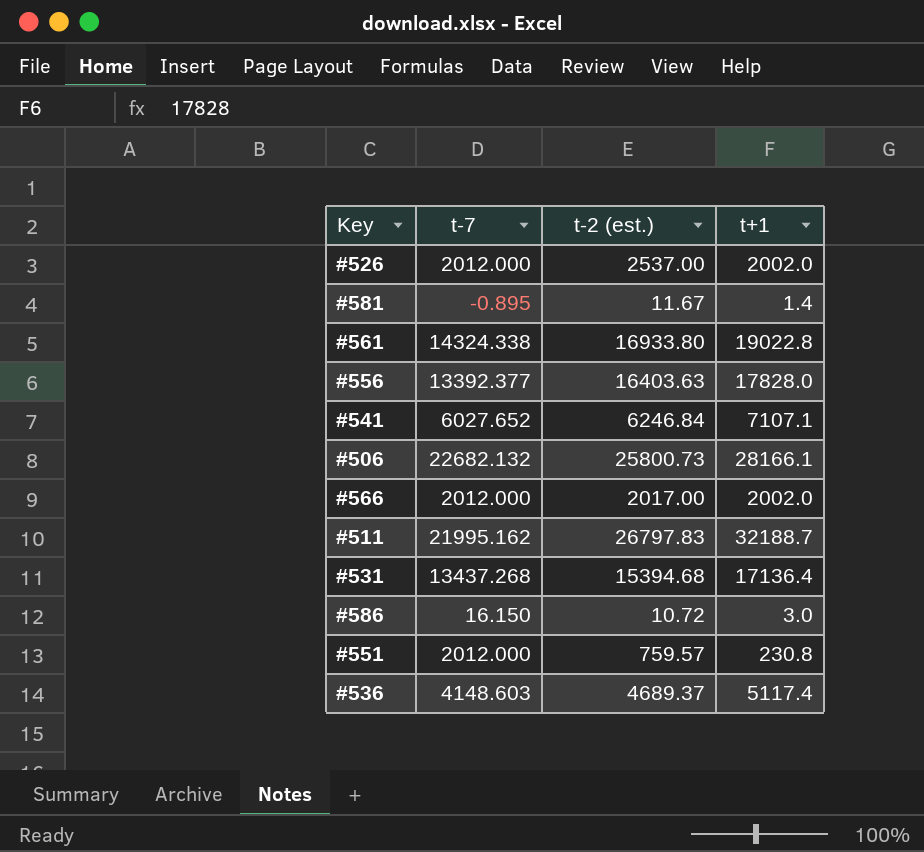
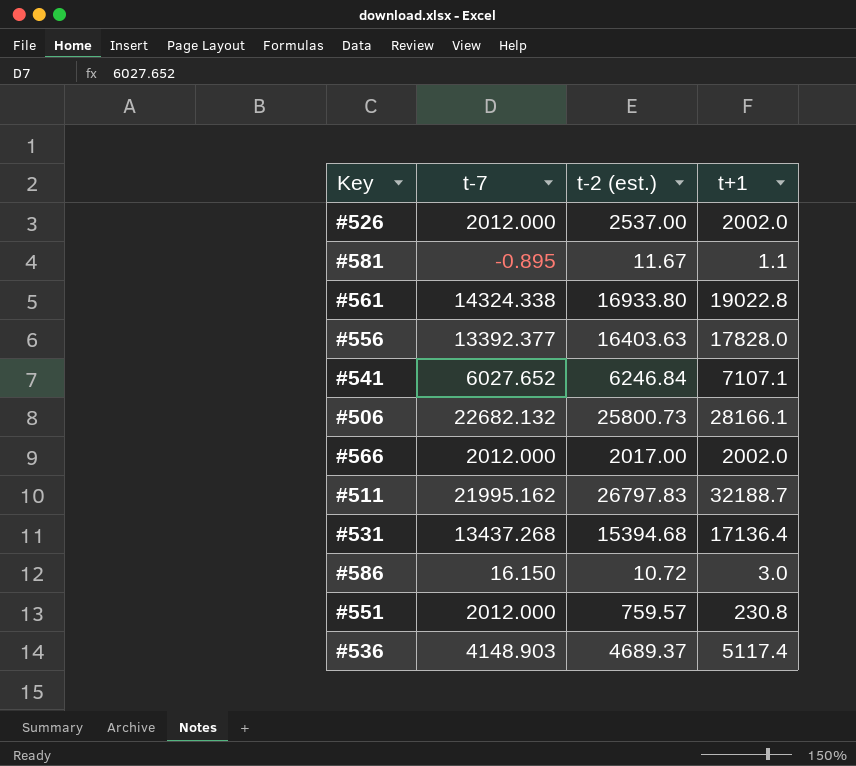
#581 | t+1: 1.4 -> 1.1
#536 | t-7: 4148.603 -> 4148.903

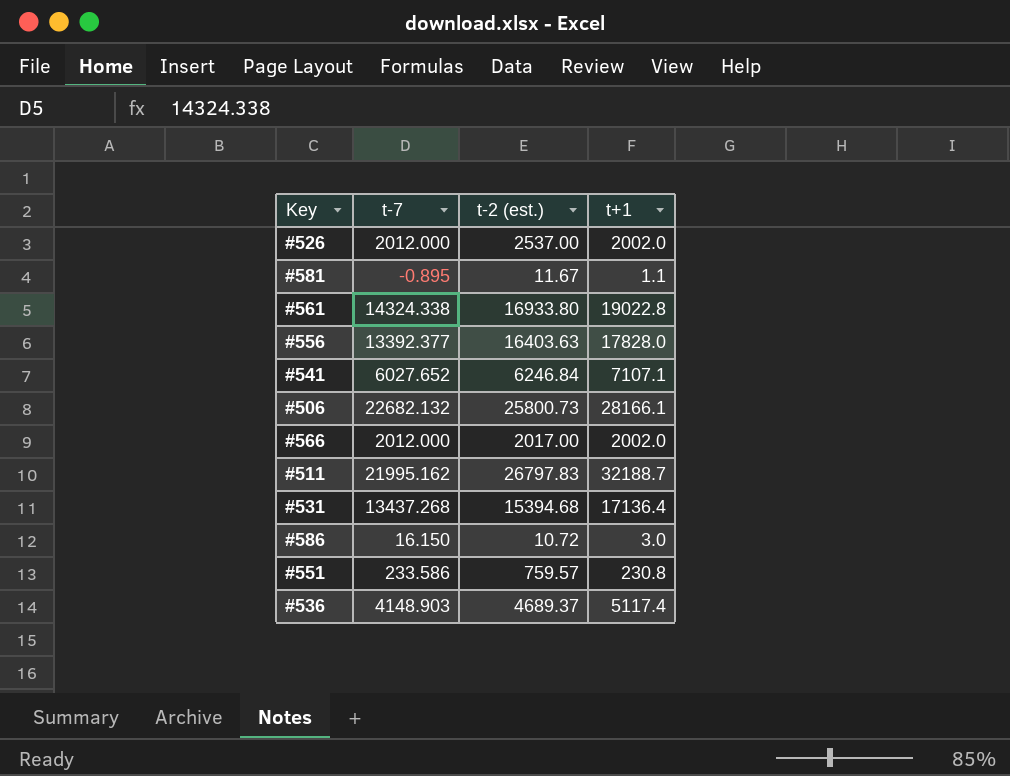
#551 | t-7: 2012.000 -> 233.586

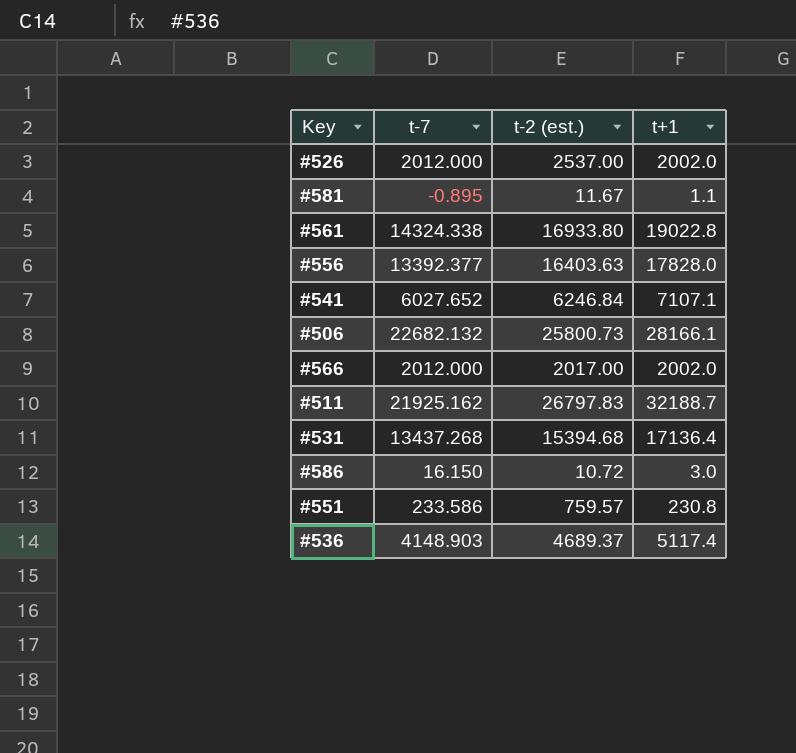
#511 | t-7: 21995.162 -> 21925.162

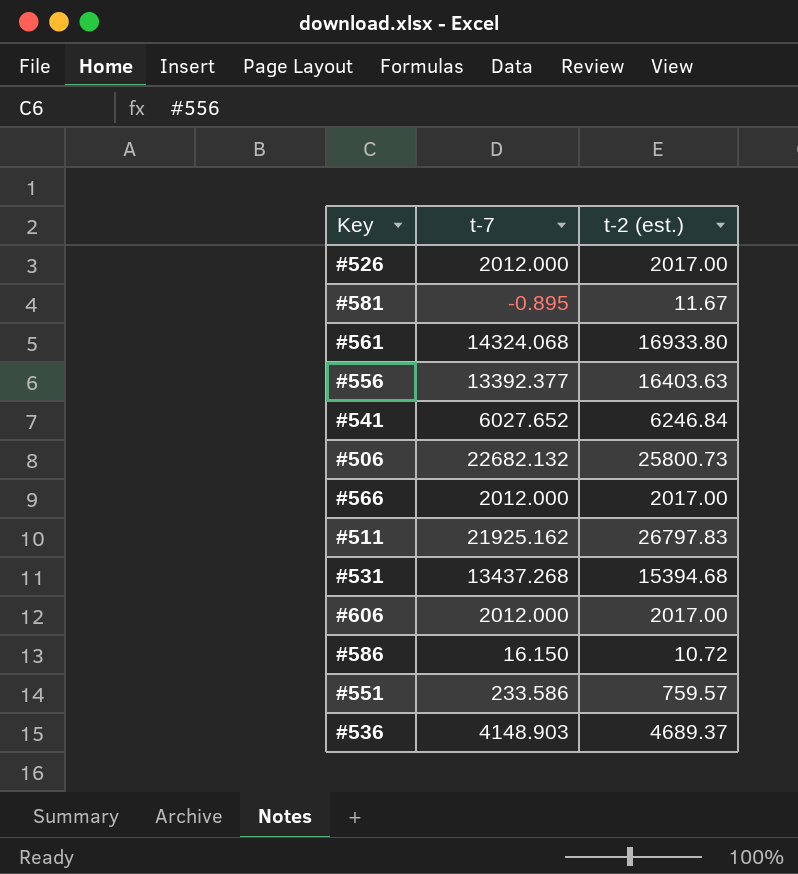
column t+1 | position: 4 -> none
#526 | t-2 (est.): 2537.00 -> 2017.00
#561 | t-7: 14324.338 -> 14324.068
row #606: none -> 2012.000 | 2017.00

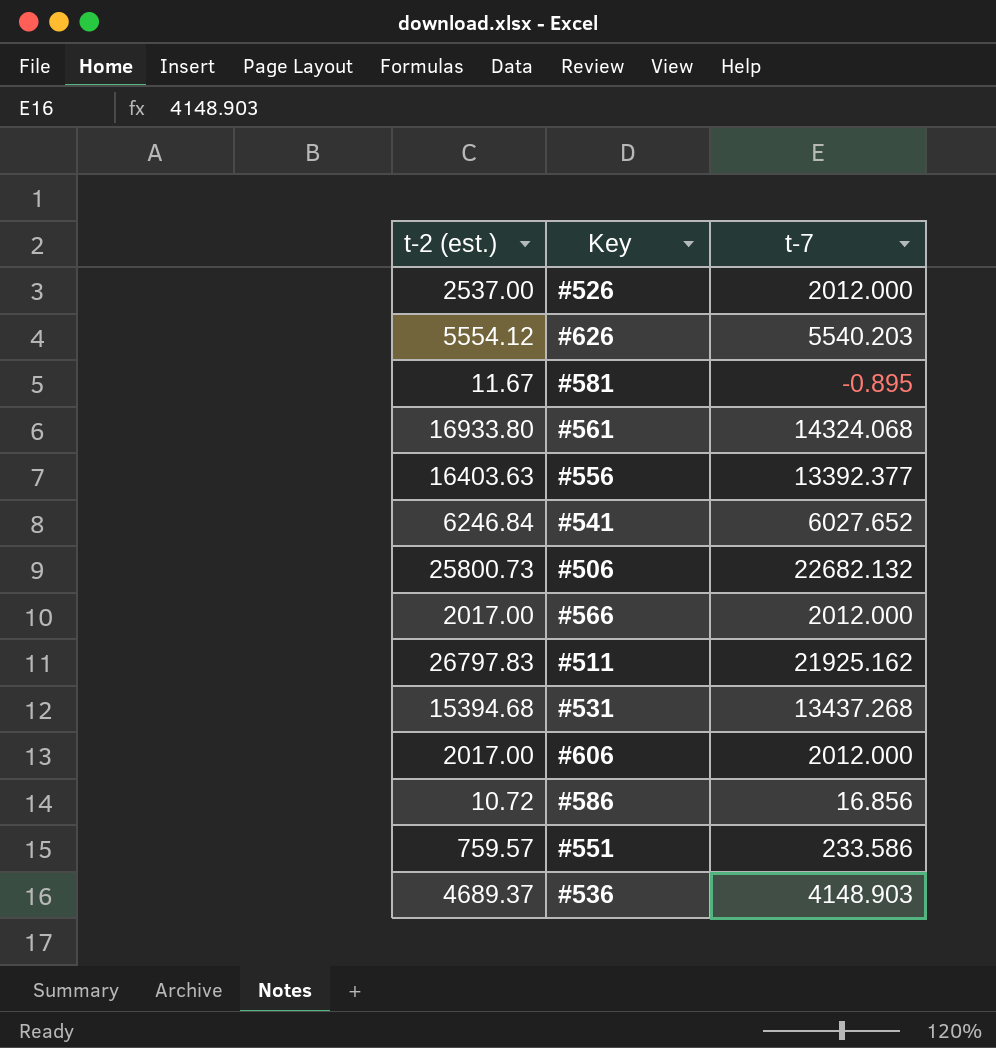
column t-2 (est.) | position: 3 -> 1
#526 | t-2 (est.): 2017.00 -> 2537.00
row #626: none -> 5554.12 | 5540.203
#586 | t-7: 16.150 -> 16.856

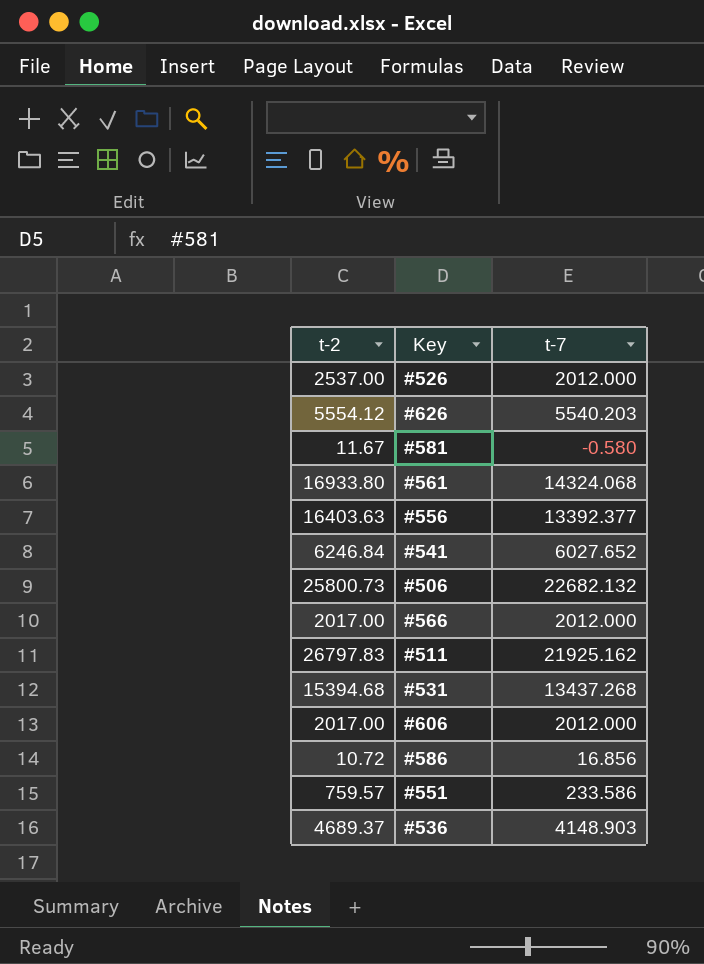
column name: t-2 (est.) -> t-2
#581 | t-7: -0.895 -> -0.580

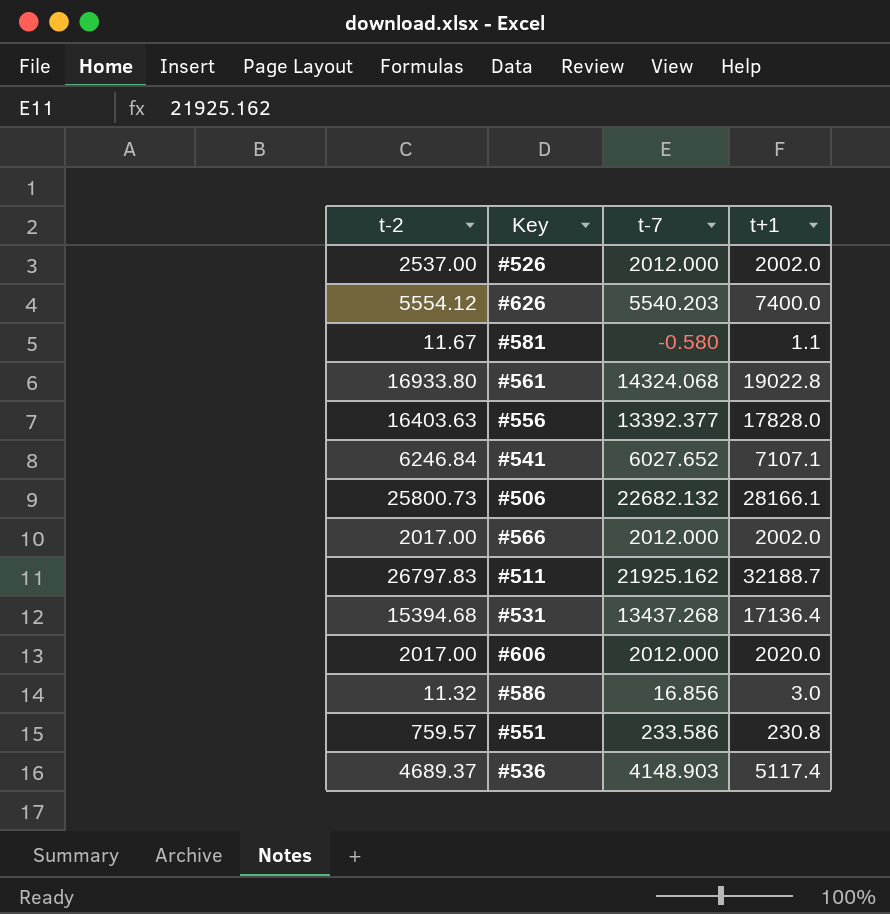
column t+1 | position: none -> 4
#586 | t-2: 10.72 -> 11.32

